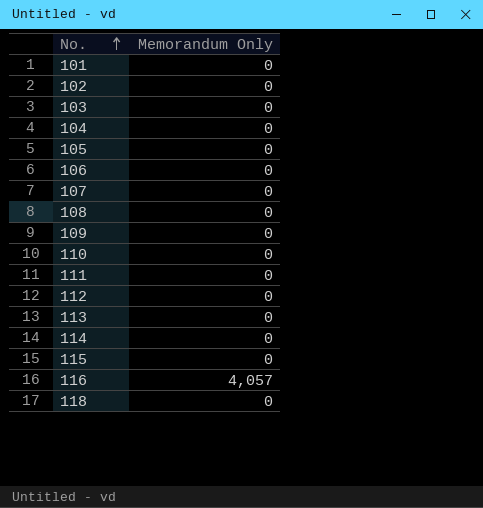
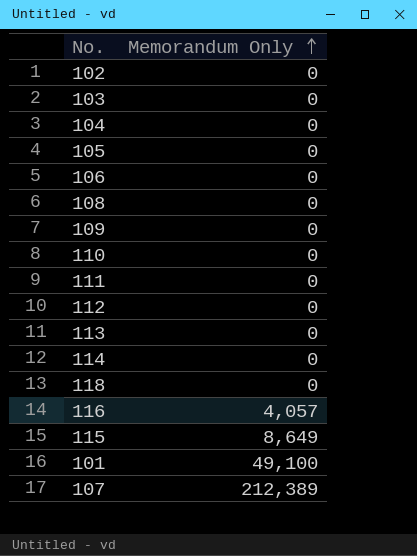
row order: No. ascending -> Memorandum Only ascending
115 | Memorandum Only: 0 -> 8,649
101 | Memorandum Only: 0 -> 49,100
107 | Memorandum Only: 0 -> 212,389

